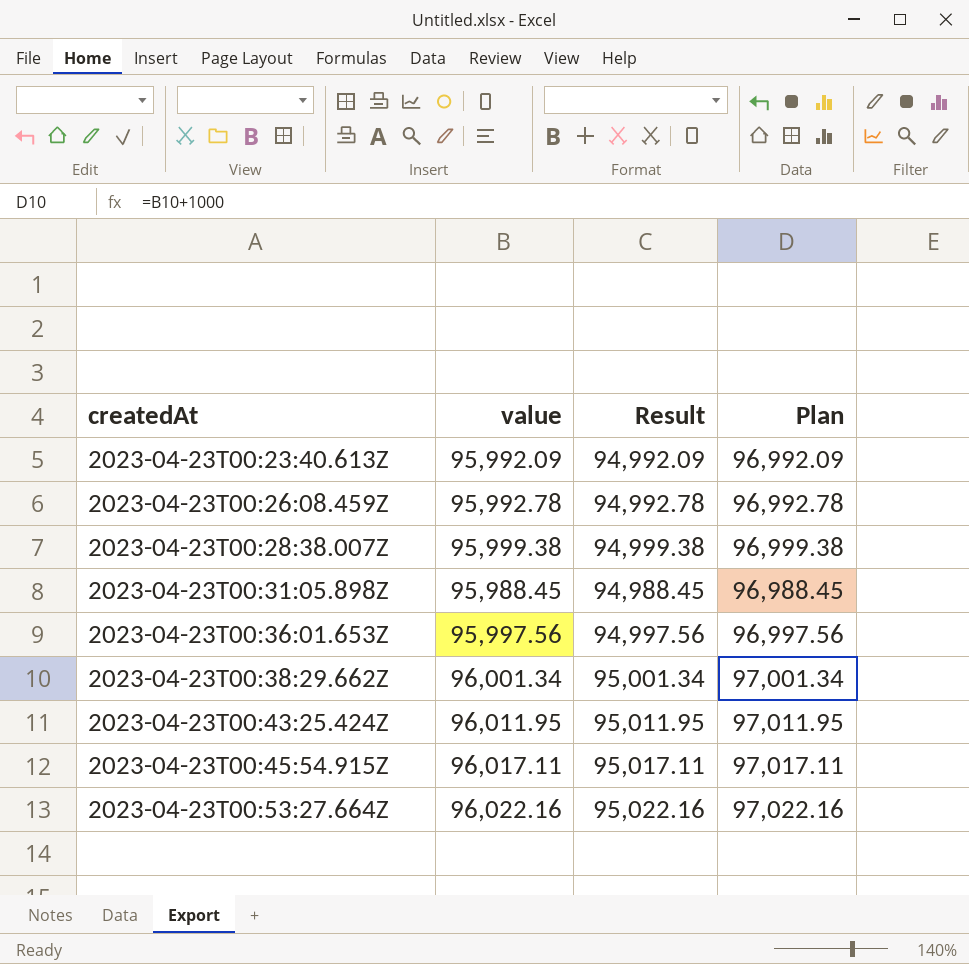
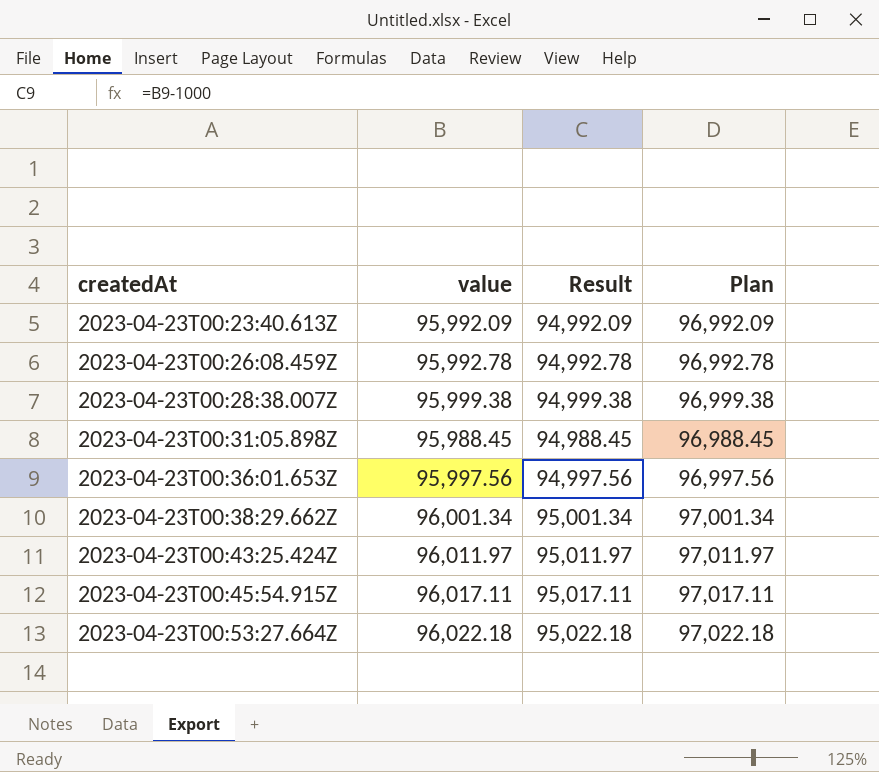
2023-04-23T00:43:25.424Z | value: 96,011.95 -> 96,011.97
2023-04-23T00:43:25.424Z | Result: 95,011.95 -> 95,011.97
2023-04-23T00:43:25.424Z | Plan: 97,011.95 -> 97,011.97
2023-04-23T00:53:27.664Z | value: 96,022.16 -> 96,022.18
2023-04-23T00:53:27.664Z | Result: 95,022.16 -> 95,022.18
2023-04-23T00:53:27.664Z | Plan: 97,022.16 -> 97,022.18

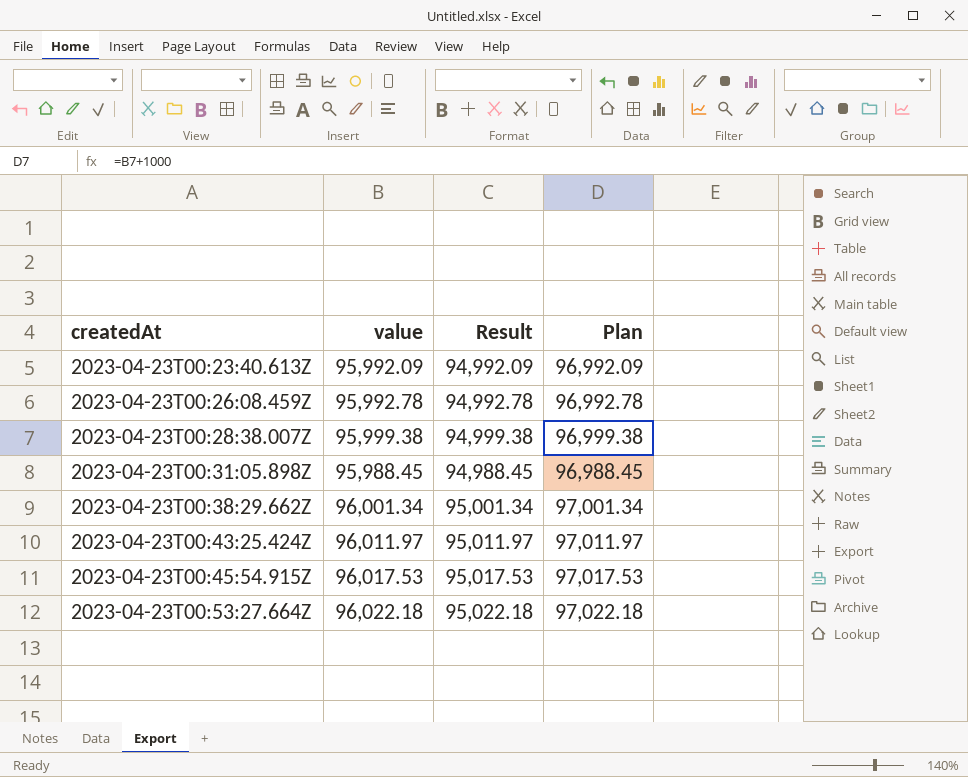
row 2023-04-23T00:36:01.653Z: 95,997.56 | 94,997.56 | 96,997.56 -> none
2023-04-23T00:45:54.915Z | value: 96,017.11 -> 96,017.53
2023-04-23T00:45:54.915Z | Result: 95,017.11 -> 95,017.53
2023-04-23T00:45:54.915Z | Plan: 97,017.11 -> 97,017.53

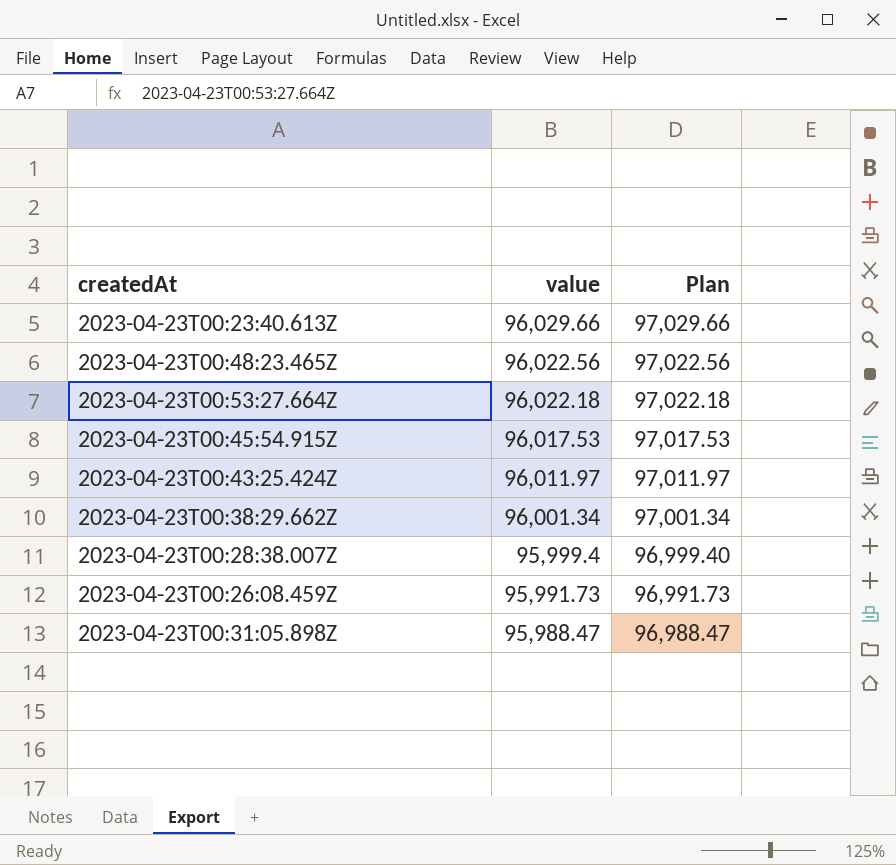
row order: createdAt ascending -> value descending
column Result | formula: [value] - 1000 -> none
2023-04-23T00:23:40.613Z | value: 95,992.09 -> 96,029.66
2023-04-23T00:23:40.613Z | Plan: 96,992.09 -> 97,029.66
row 2023-04-23T00:48:23.465Z: none -> 96,022.56 | 97,022.56
2023-04-23T00:28:38.007Z | value: 95,999.38 -> 95,999.4
2023-04-23T00:28:38.007Z | Plan: 96,999.38 -> 96,999.40
2023-04-23T00:26:08.459Z | value: 95,992.78 -> 95,991.73
2023-04-23T00:26:08.459Z | Plan: 96,992.78 -> 96,991.73
2023-04-23T00:31:05.898Z | value: 95,988.45 -> 95,988.47
2023-04-23T00:31:05.898Z | Plan: 96,988.45 -> 96,988.47

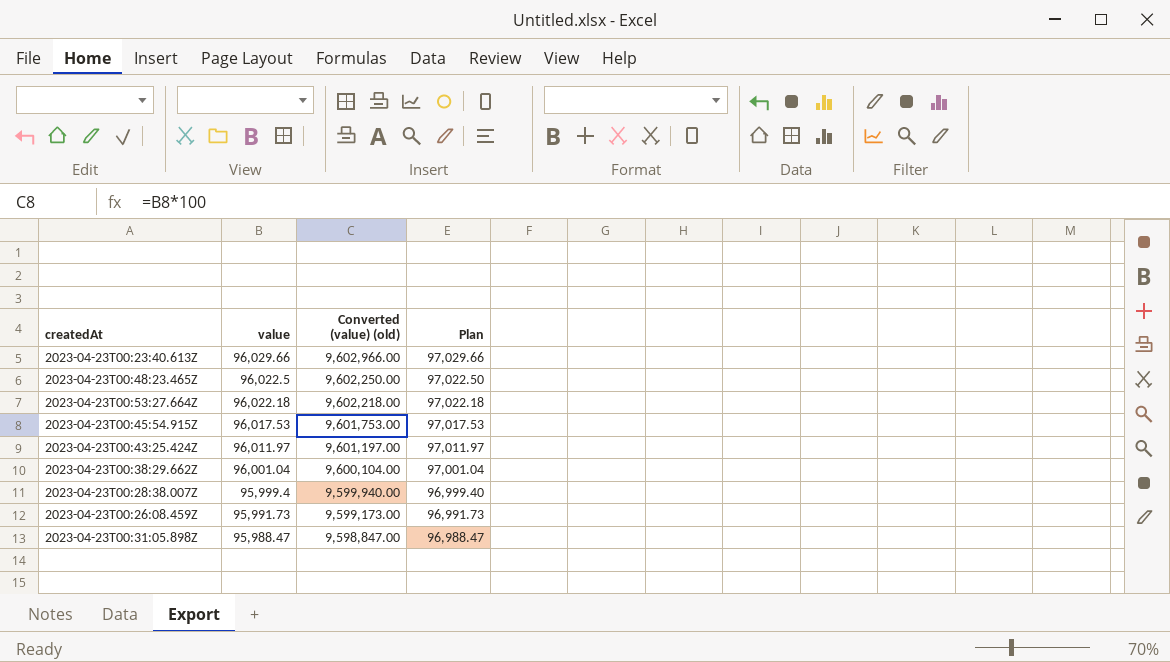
column Converted (value) (old) | formula: none -> [value] * 100
2023-04-23T00:48:23.465Z | value: 96,022.56 -> 96,022.5
2023-04-23T00:48:23.465Z | Plan: 97,022.56 -> 97,022.50
2023-04-23T00:38:29.662Z | value: 96,001.34 -> 96,001.04
2023-04-23T00:38:29.662Z | Plan: 97,001.34 -> 97,001.04

